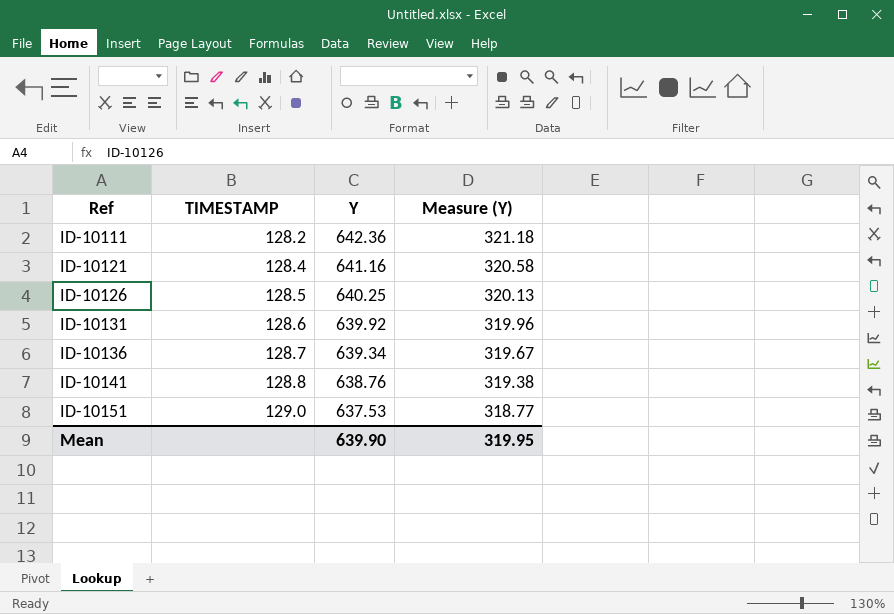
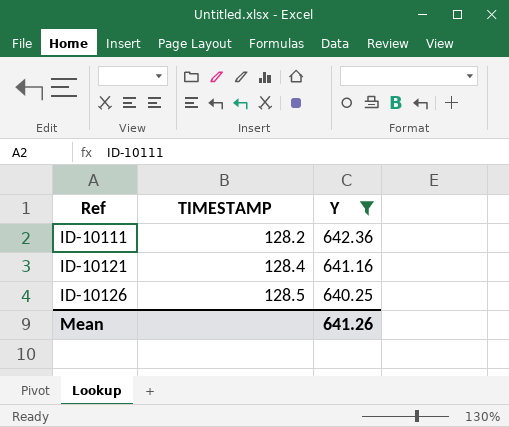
filter: none -> Y >= 640.25
column Measure (Y) | formula: [Y] * 0.5 -> none
Mean | Y: 639.90 -> 641.26

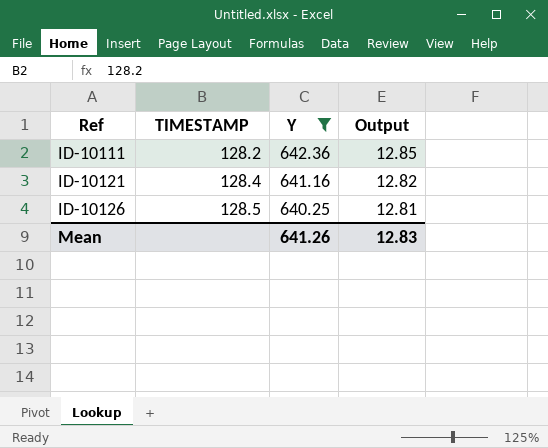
column Output | formula: none -> [Y] * 0.02

